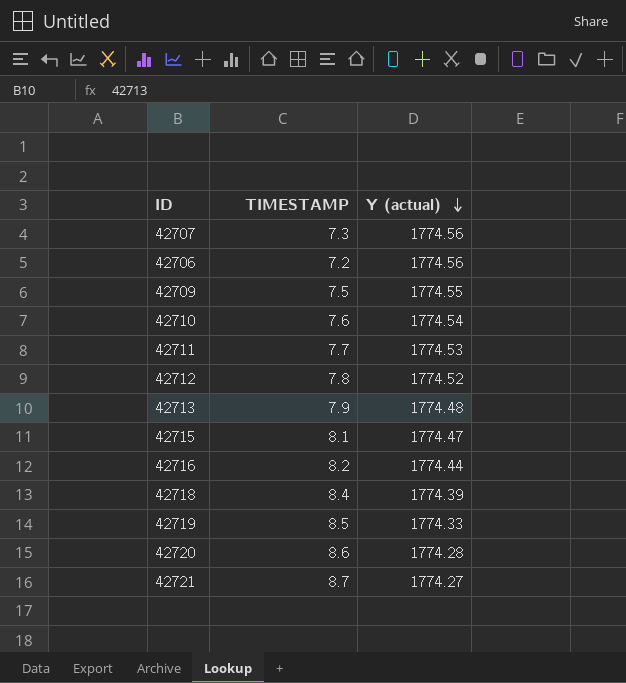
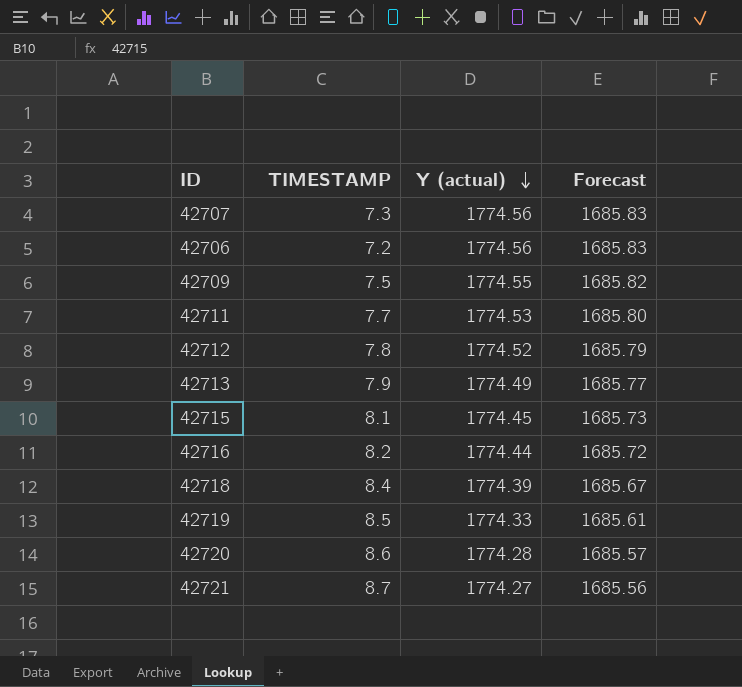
column Forecast | formula: none -> [Y (actual)] * 0.95
row 42710: 7.6 | 1774.54 -> none
42713 | Y (actual): 1774.48 -> 1774.49
42715 | Y (actual): 1774.47 -> 1774.45

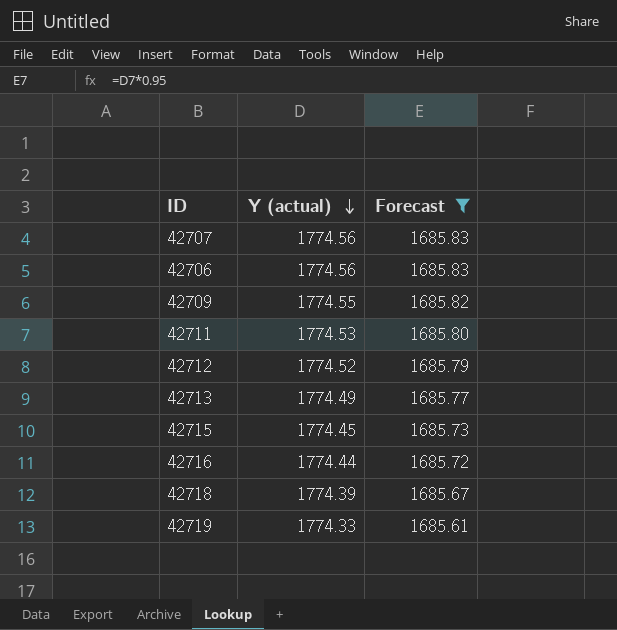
filter: none -> Forecast >= 1685.61
column TIMESTAMP | position: 2 -> none

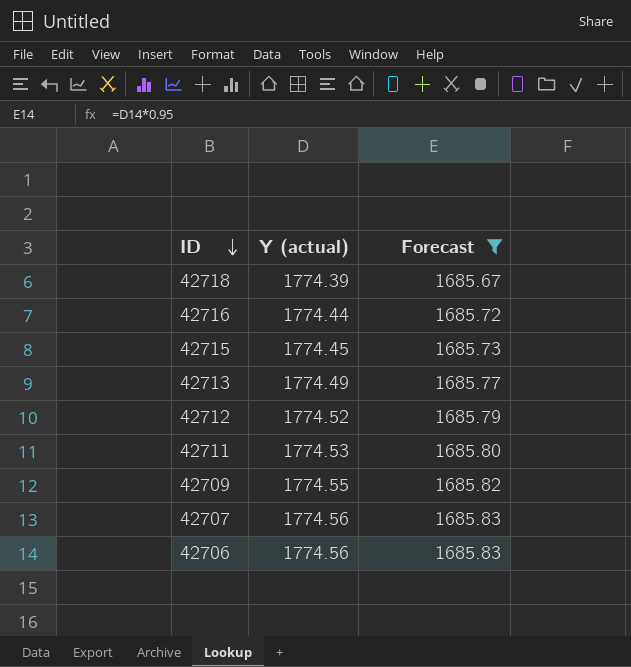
row order: Y (actual) descending -> ID descending
row 42719: 1774.33 | 1685.61 -> none

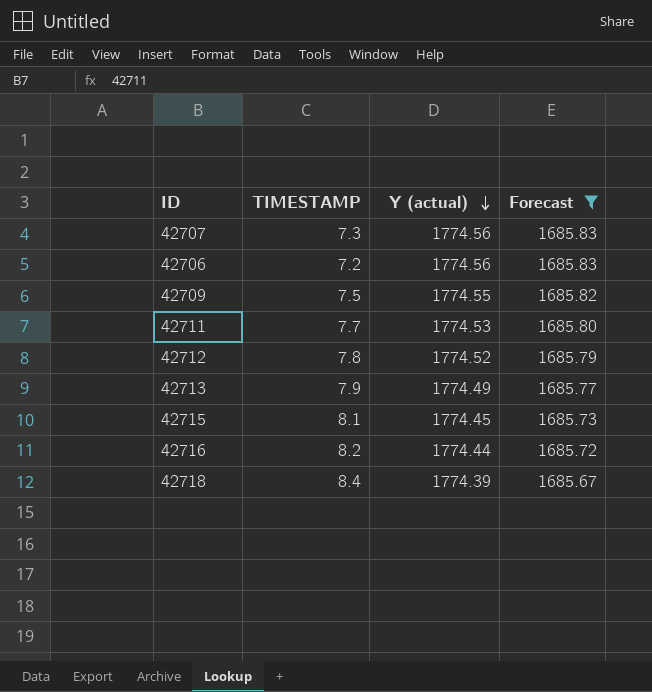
row order: ID descending -> Y (actual) descending
column TIMESTAMP | position: none -> 2

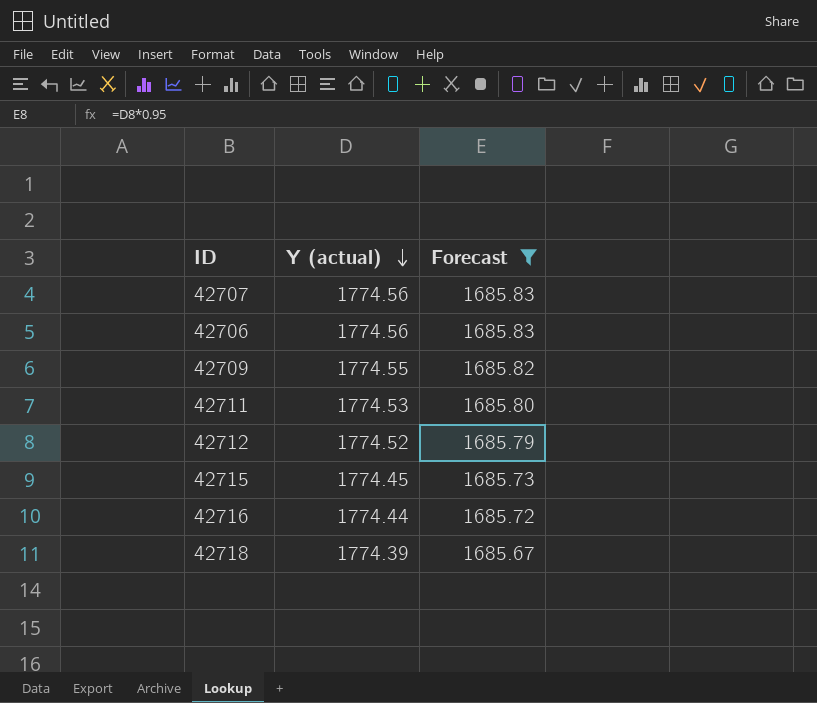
column TIMESTAMP | position: 2 -> none
row 42713: 7.9 | 1774.49 | 1685.77 -> none

